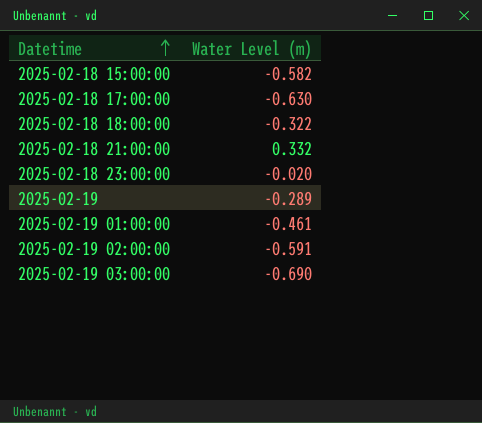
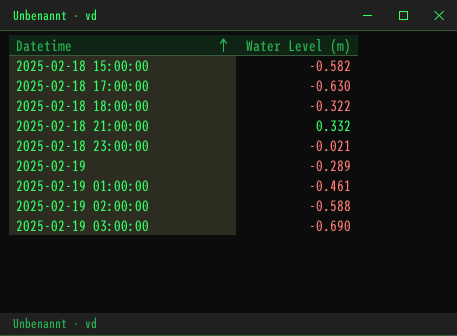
2025-02-18 23:00:00 | Water Level (m): -0.020 -> -0.021
2025-02-19 02:00:00 | Water Level (m): -0.591 -> -0.588

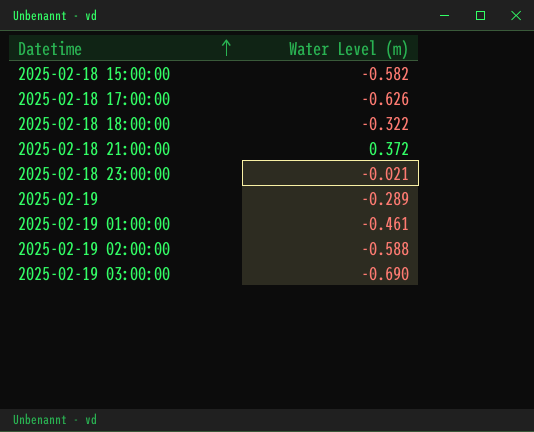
2025-02-18 17:00:00 | Water Level (m): -0.630 -> -0.626
2025-02-18 21:00:00 | Water Level (m): 0.332 -> 0.372

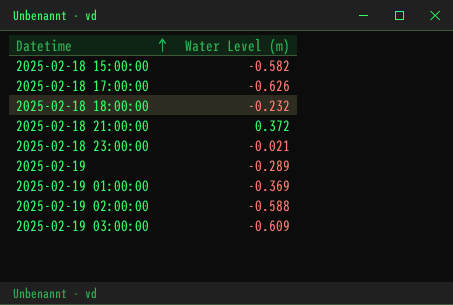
2025-02-18 18:00:00 | Water Level (m): -0.322 -> -0.232
2025-02-19 01:00:00 | Water Level (m): -0.461 -> -0.369
2025-02-19 03:00:00 | Water Level (m): -0.690 -> -0.609

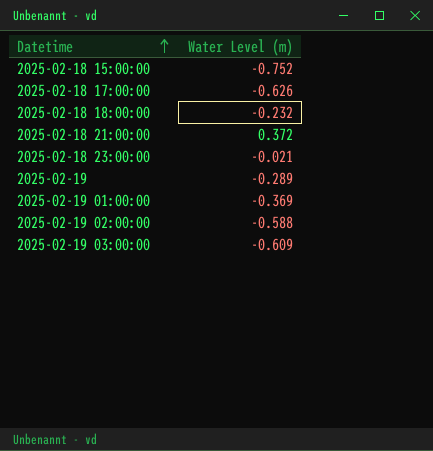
2025-02-18 15:00:00 | Water Level (m): -0.582 -> -0.752

